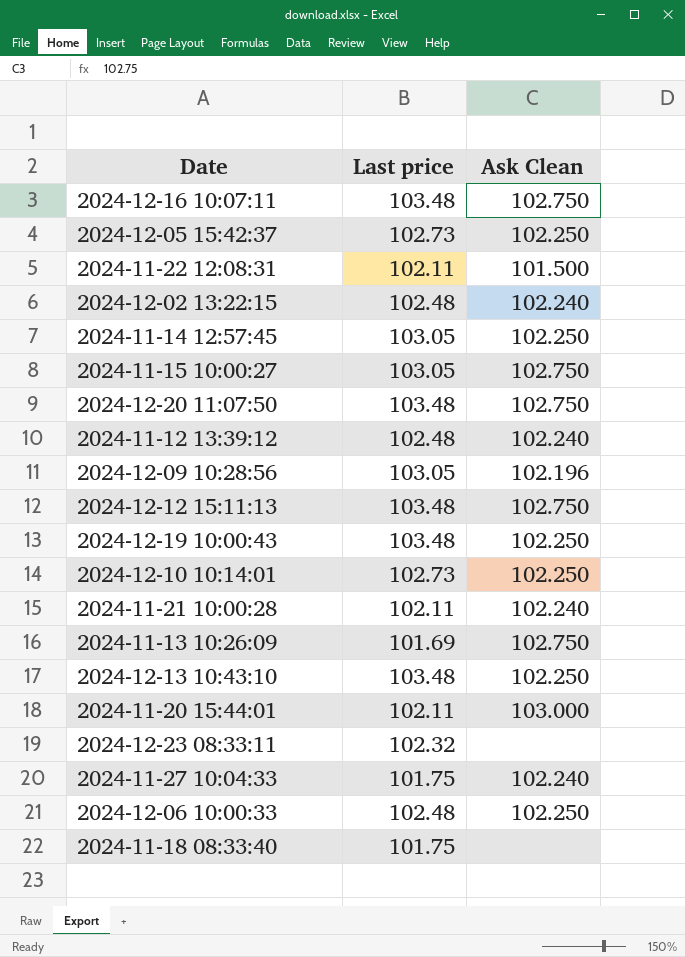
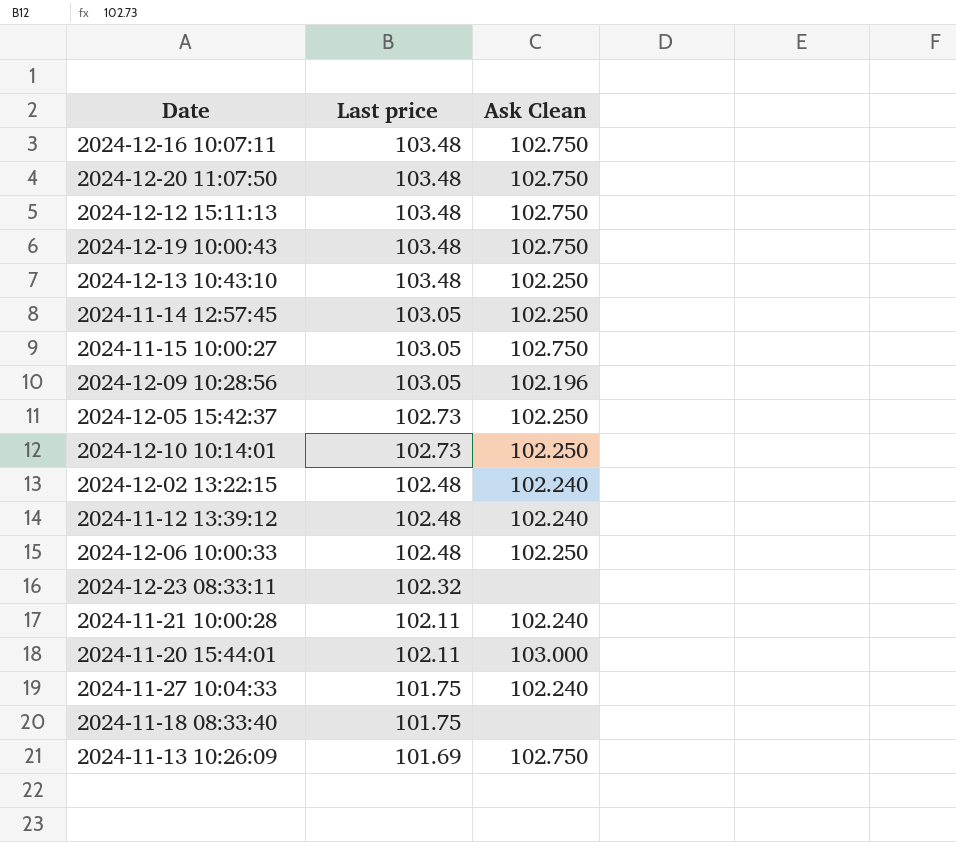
row order: none -> Last price descending
row 2024-11-22 12:08:31: 102.11 | 101.500 -> none
2024-12-19 10:00:43 | Ask Clean: 102.250 -> 102.750

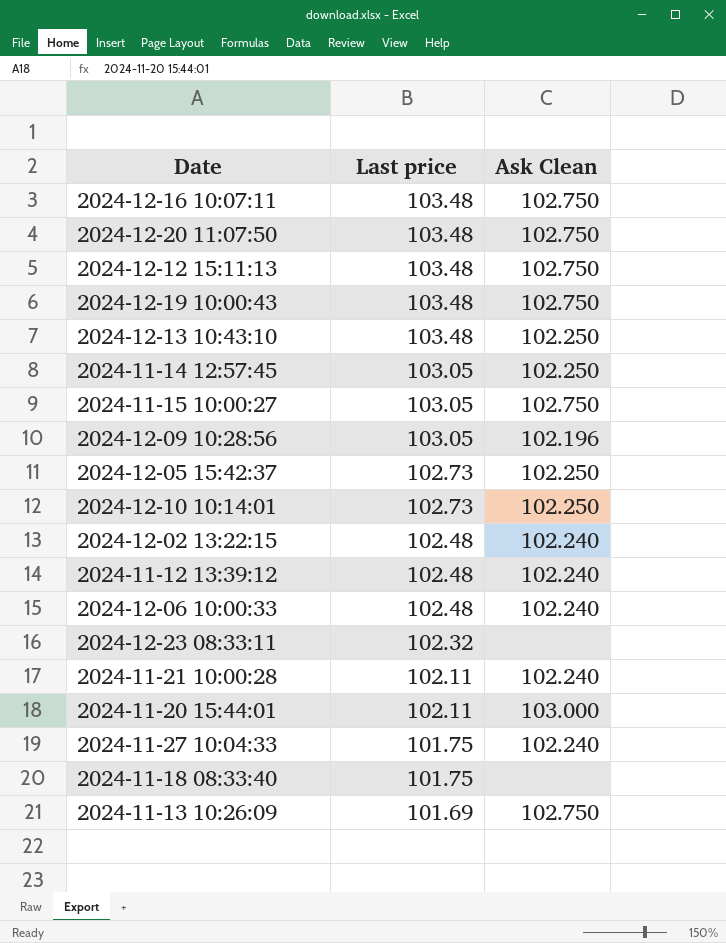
2024-12-06 10:00:33 | Ask Clean: 102.250 -> 102.240

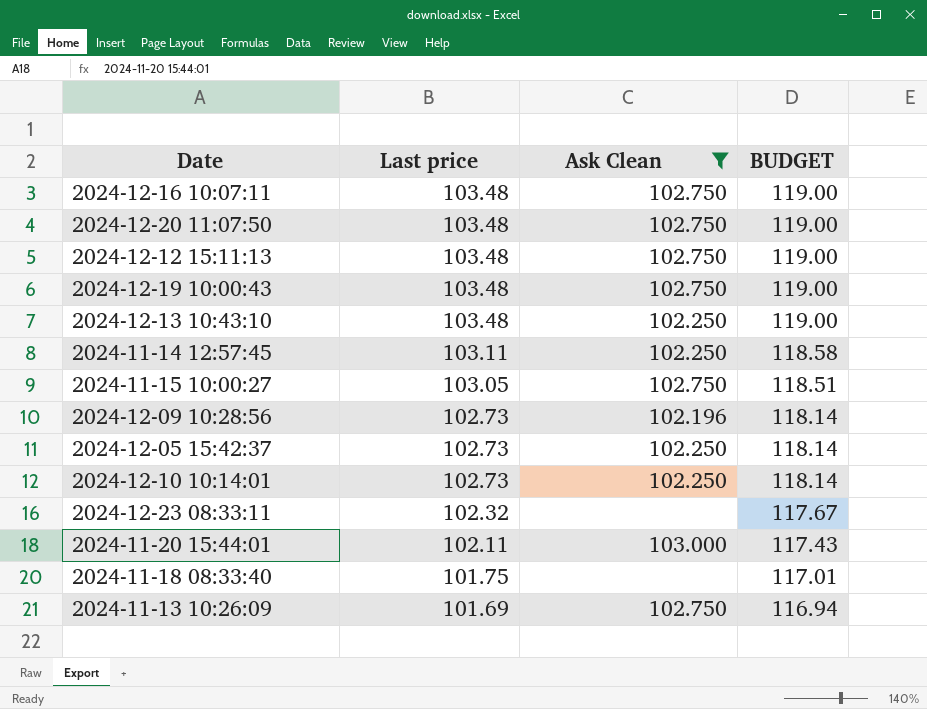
filter: none -> Ask Clean != 102.240
column BUDGET | formula: none -> [Last price] * 1.15
2024-11-14 12:57:45 | Last price: 103.05 -> 103.11
2024-12-09 10:28:56 | Last price: 103.05 -> 102.73

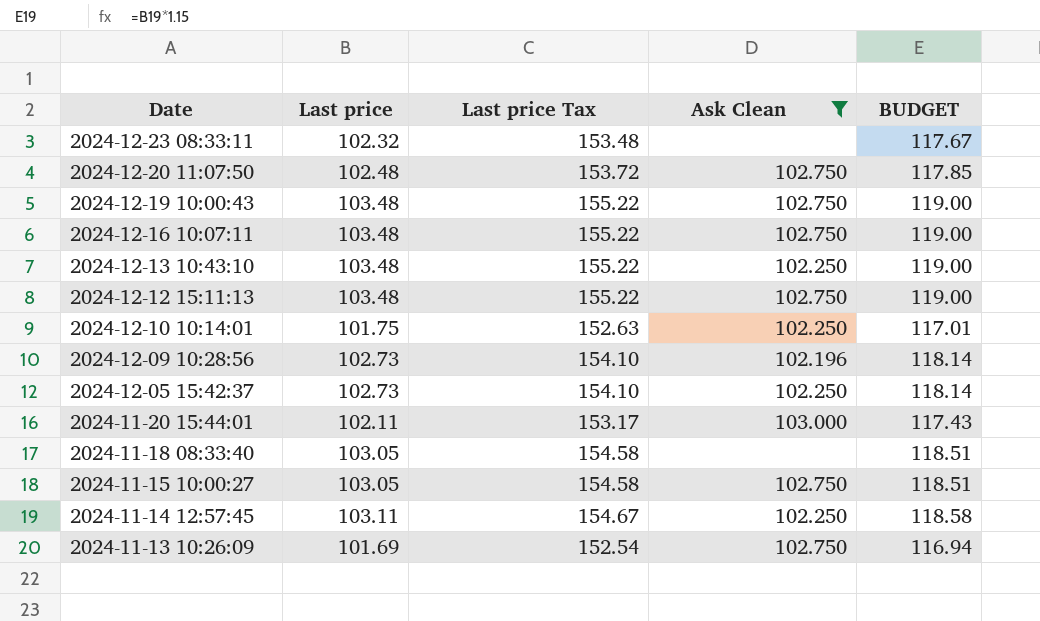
row order: Last price descending -> Date descending
column Last price Tax | formula: none -> [Last price] * 1.5
2024-12-20 11:07:50 | Last price: 103.48 -> 102.48
2024-12-20 11:07:50 | BUDGET: 119.00 -> 117.85
2024-12-10 10:14:01 | Last price: 102.73 -> 101.75
2024-12-10 10:14:01 | BUDGET: 118.14 -> 117.01
2024-11-18 08:33:40 | Last price: 101.75 -> 103.05
2024-11-18 08:33:40 | BUDGET: 117.01 -> 118.51

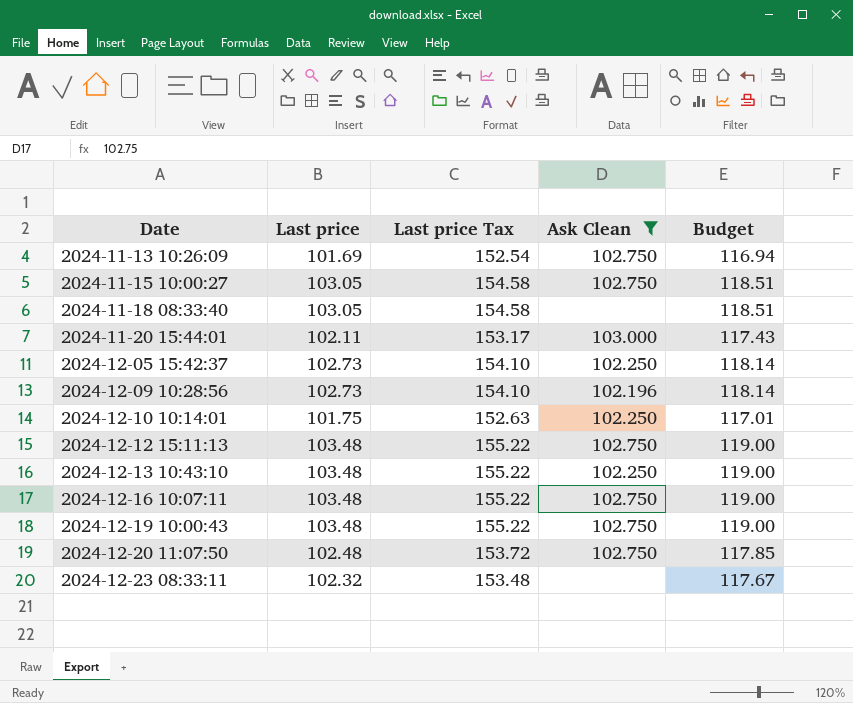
row order: Date descending -> Date ascending
column name: BUDGET -> Budget
row 2024-11-14 12:57:45: 103.11 | 154.67 | 102.250 | 118.58 -> none

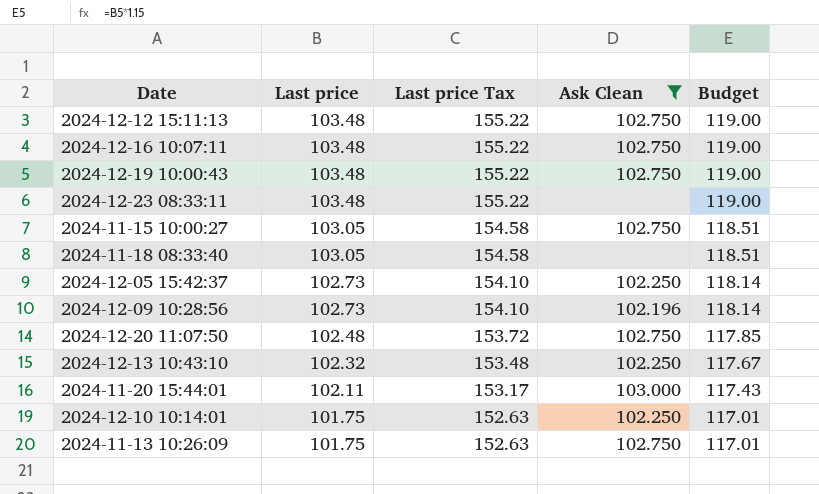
row order: Date ascending -> Last price descending
2024-12-23 08:33:11 | Last price: 102.32 -> 103.48
2024-12-23 08:33:11 | Last price Tax: 153.48 -> 155.22
2024-12-23 08:33:11 | Budget: 117.67 -> 119.00
2024-12-13 10:43:10 | Last price: 103.48 -> 102.32
2024-12-13 10:43:10 | Last price Tax: 155.22 -> 153.48
2024-12-13 10:43:10 | Budget: 119.00 -> 117.67
2024-11-13 10:26:09 | Last price: 101.69 -> 101.75
2024-11-13 10:26:09 | Last price Tax: 152.54 -> 152.63
2024-11-13 10:26:09 | Budget: 116.94 -> 117.01

